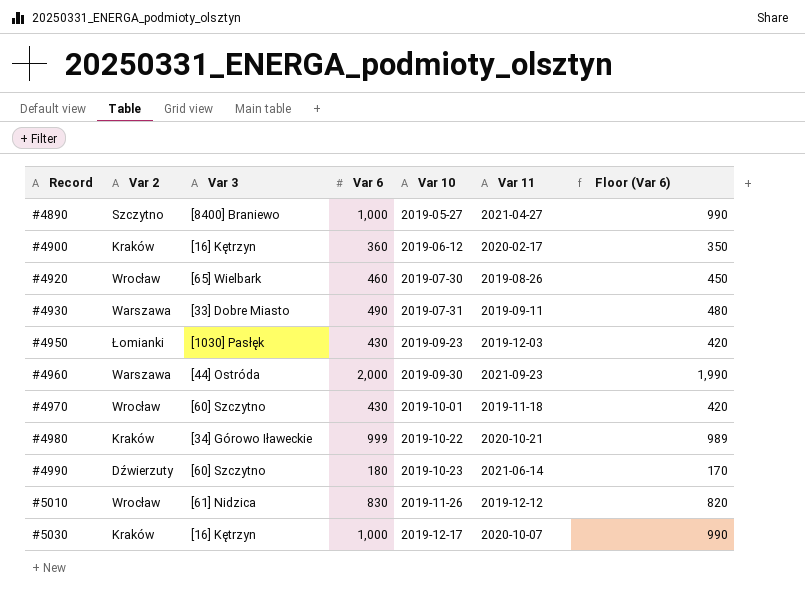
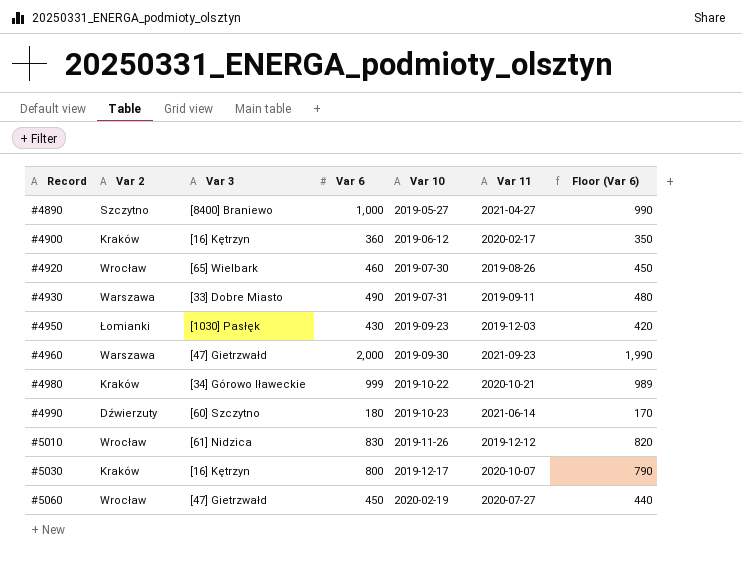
row #4970: Wrocław | [60] Szczytno | 430 | 2019-10-01 | 2019-11-18 | 420 -> none
#4960 | Var 3: [44] Ostróda -> [47] Gietrzwałd
#5030 | Var 6: 1,000 -> 800
#5030 | Floor (Var 6): 990 -> 790
row #5060: none -> Wrocław | [47] Gietrzwałd | 450 | 2020-02-19 | 2020-07-27 | 440

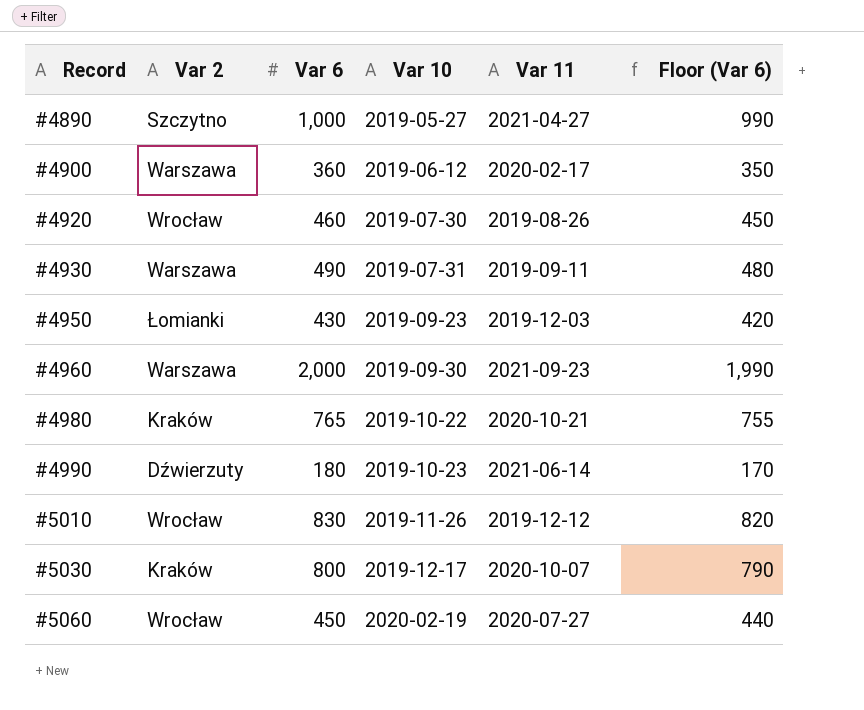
column Var 3 | position: 3 -> none
#4900 | Var 2: Kraków -> Warszawa
#4980 | Var 6: 999 -> 765
#4980 | Floor (Var 6): 989 -> 755

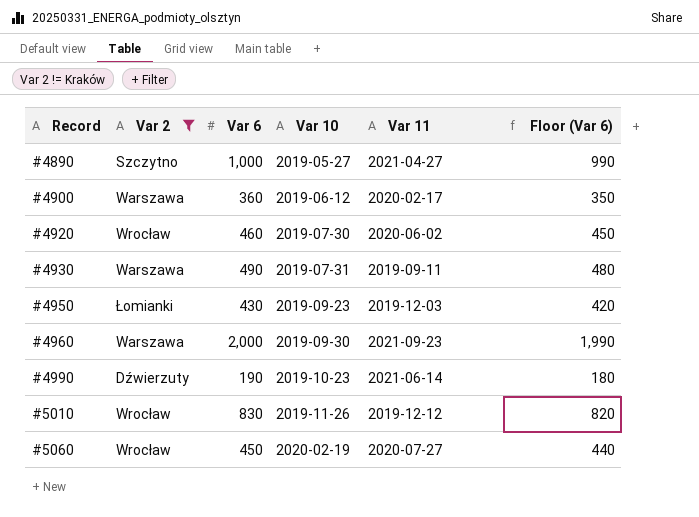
filter: none -> Var 2 != Kraków
#4920 | Var 11: 2019-08-26 -> 2020-06-02
#4990 | Var 6: 180 -> 190
#4990 | Floor (Var 6): 170 -> 180

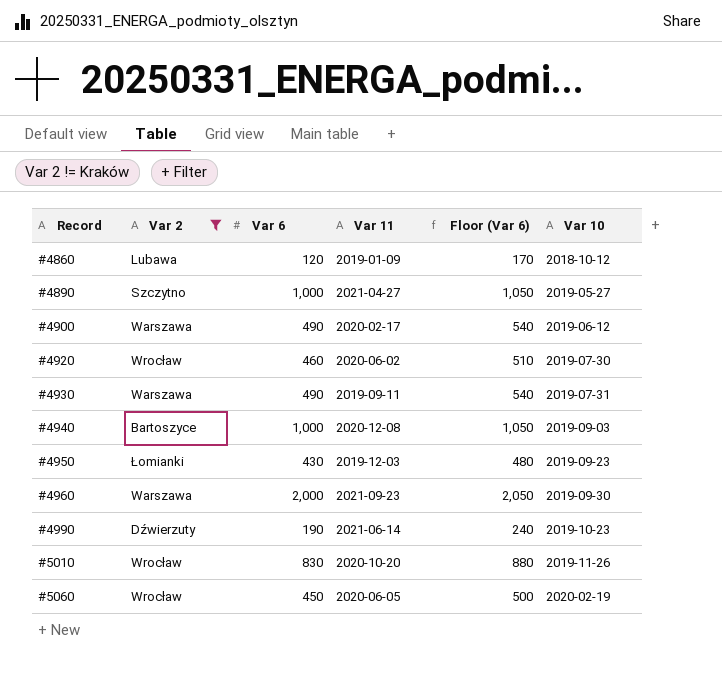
column Floor (Var 6) | formula: [Var 6] - 10 -> [Var 6] + 50
column Var 10 | position: 4 -> 6
row #4860: none -> Lubawa | 120 | 2019-01-09 | 170 | 2018-10-12
#4900 | Var 6: 360 -> 490
row #4940: none -> Bartoszyce | 1,000 | 2020-12-08 | 1,050 | 2019-09-03
#5010 | Var 11: 2019-12-12 -> 2020-10-20
#5060 | Var 11: 2020-07-27 -> 2020-06-05

